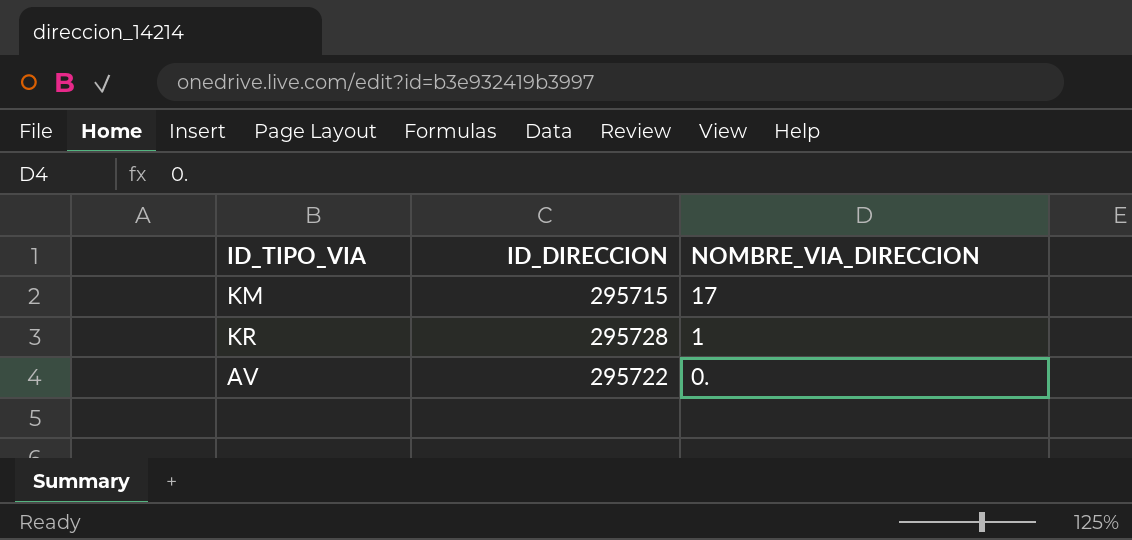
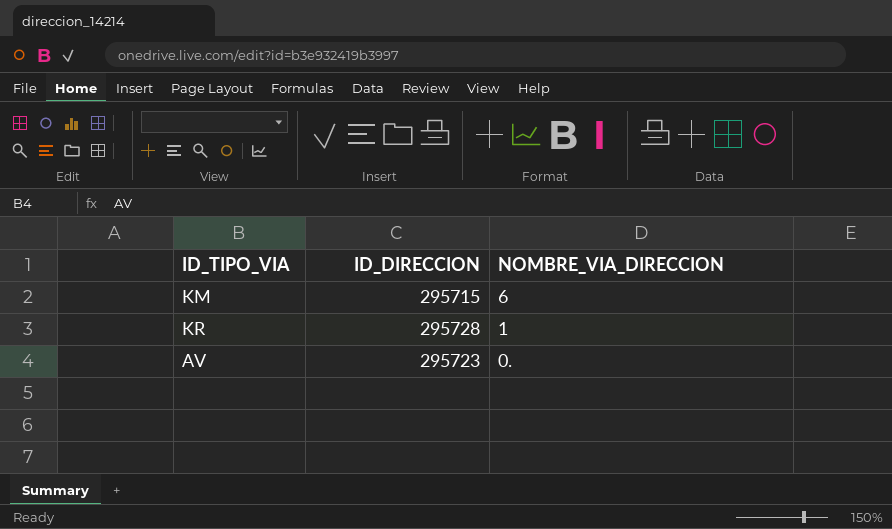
KM | NOMBRE_VIA_DIRECCION: 17 -> 6
AV | ID_DIRECCION: 295722 -> 295723

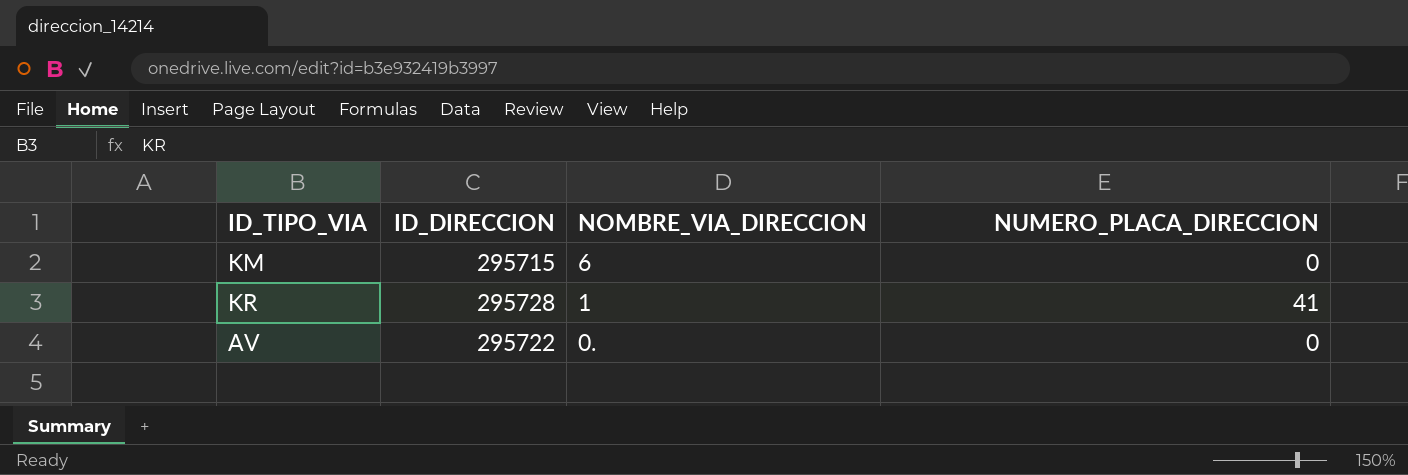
column NUMERO_PLACA_DIRECCION | position: none -> 4
AV | ID_DIRECCION: 295723 -> 295722

